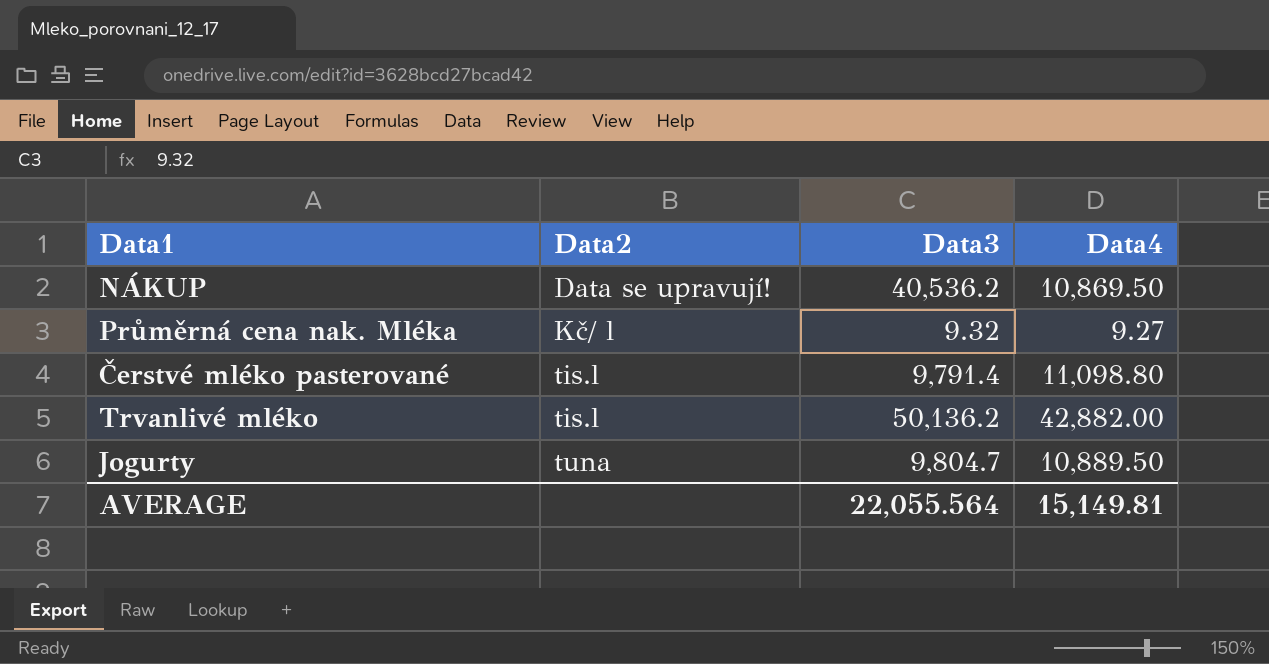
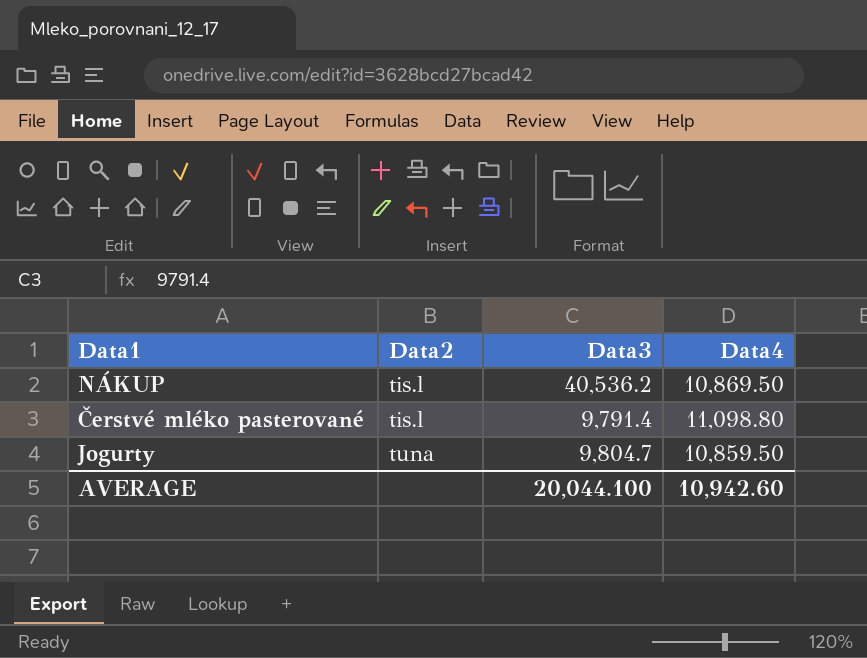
row Průměrná cena nak. Mléka: Kč/ l | 9.32 | 9.27 -> none
row Trvanlivé mléko: tis.l | 50,136.2 | 42,882.00 -> none
NÁKUP | Data2: Data se upravují! -> tis.l
Jogurty | Data4: 10,889.50 -> 10,859.50
AVERAGE | Data3: 22,055.564 -> 20,044.100
AVERAGE | Data4: 15,149.81 -> 10,942.60

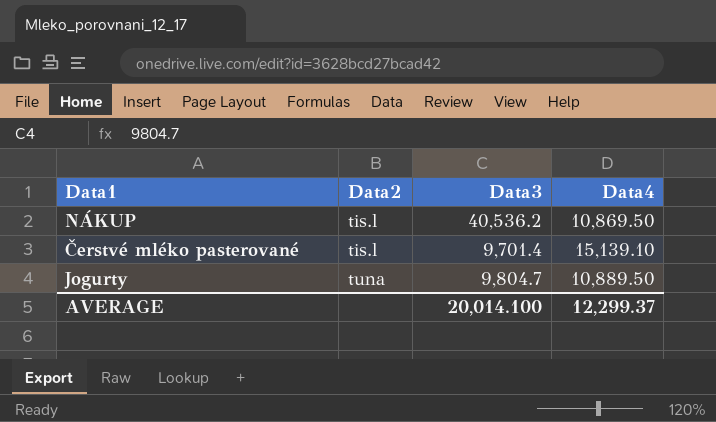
Čerstvé mléko pasterované | Data3: 9,791.4 -> 9,701.4
Čerstvé mléko pasterované | Data4: 11,098.80 -> 15,139.10
Jogurty | Data4: 10,859.50 -> 10,889.50
AVERAGE | Data3: 20,044.100 -> 20,014.100
AVERAGE | Data4: 10,942.60 -> 12,299.37

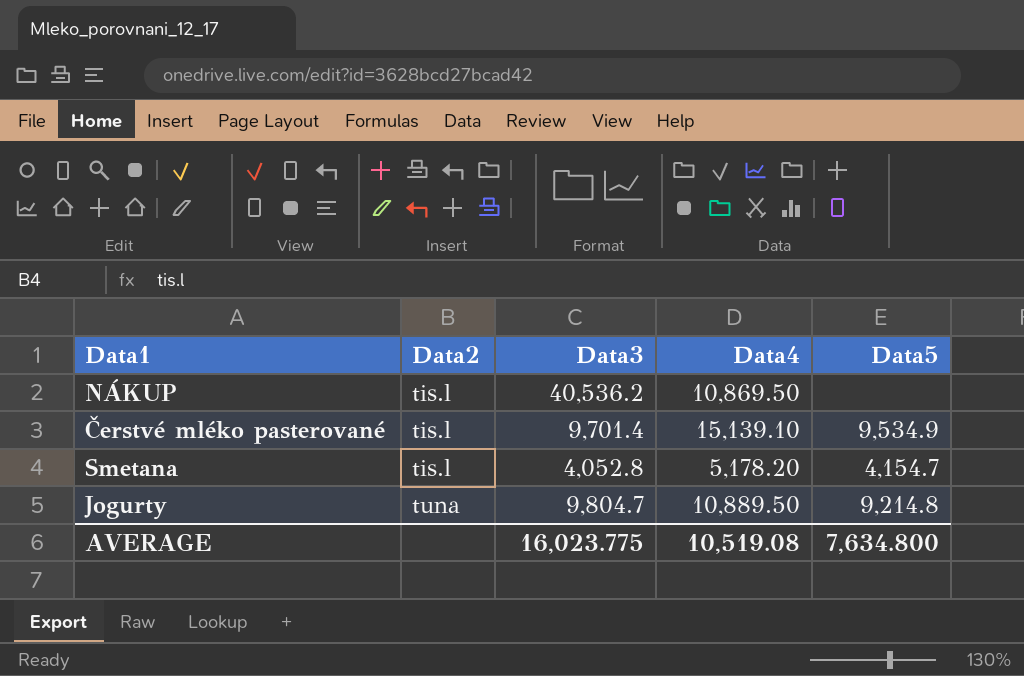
column Data5 | position: none -> 5
row Smetana: none -> tis.l | 4,052.8 | 5,178.20 | 4,154.7
AVERAGE | Data3: 20,014.100 -> 16,023.775
AVERAGE | Data4: 12,299.37 -> 10,519.08

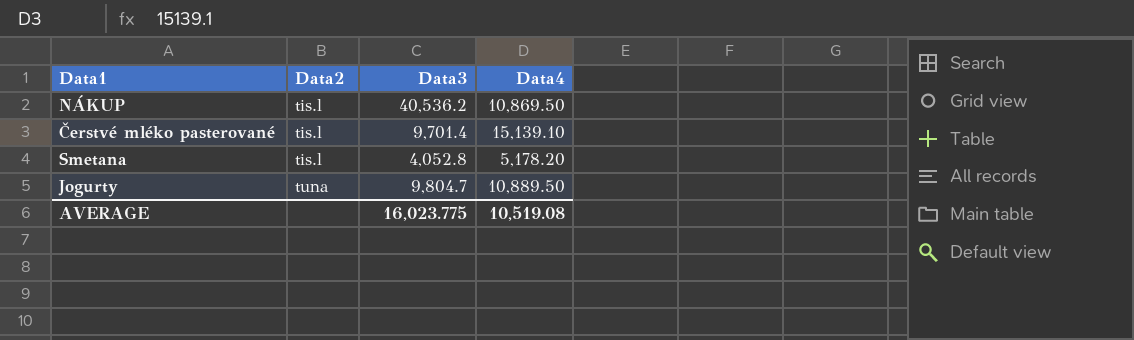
column Data5 | position: 5 -> none

